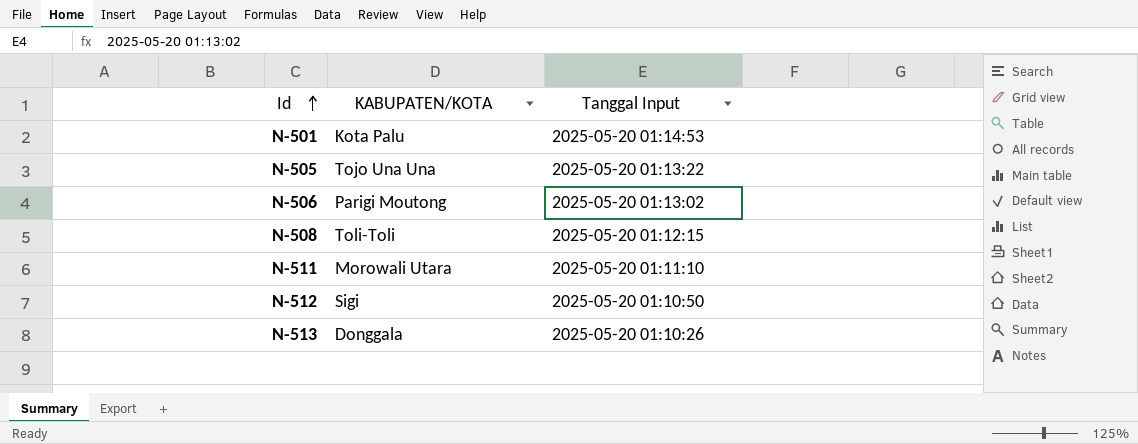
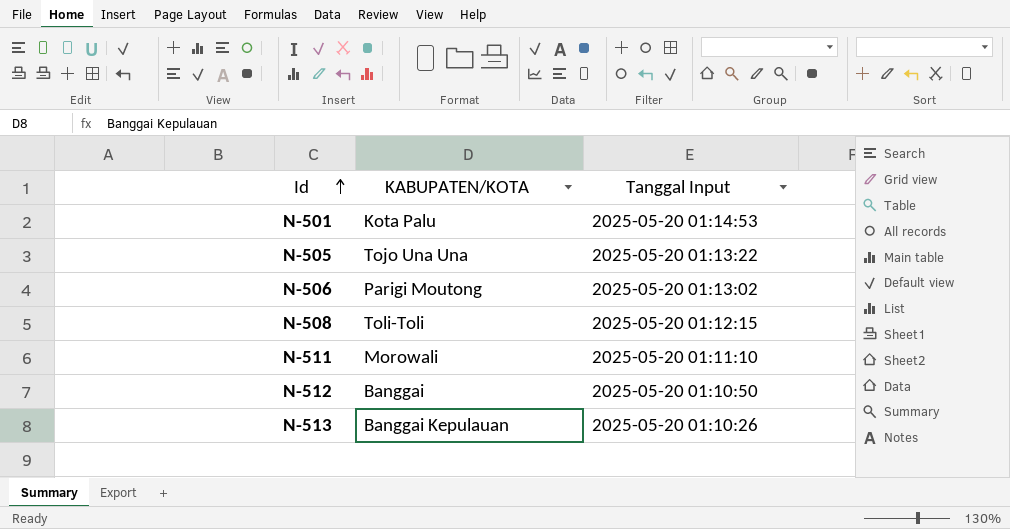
N-511 | KABUPATEN/KOTA: Morowali Utara -> Morowali
N-512 | KABUPATEN/KOTA: Sigi -> Banggai
N-513 | KABUPATEN/KOTA: Donggala -> Banggai Kepulauan

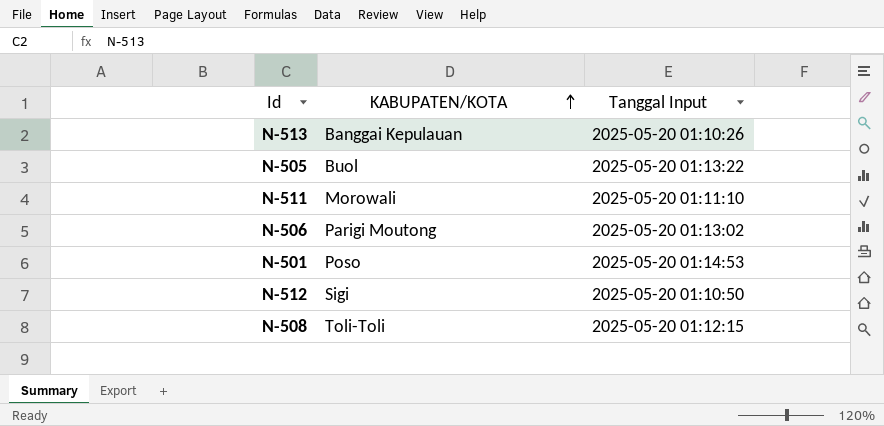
row order: Id ascending -> KABUPATEN/KOTA ascending
N-505 | KABUPATEN/KOTA: Tojo Una Una -> Buol
N-501 | KABUPATEN/KOTA: Kota Palu -> Poso
N-512 | KABUPATEN/KOTA: Banggai -> Sigi

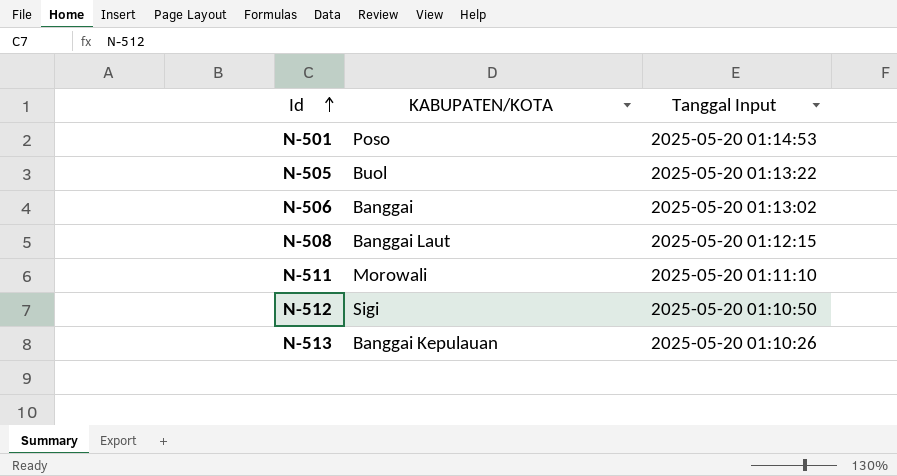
row order: KABUPATEN/KOTA ascending -> Id ascending
N-506 | KABUPATEN/KOTA: Parigi Moutong -> Banggai
N-508 | KABUPATEN/KOTA: Toli-Toli -> Banggai Laut

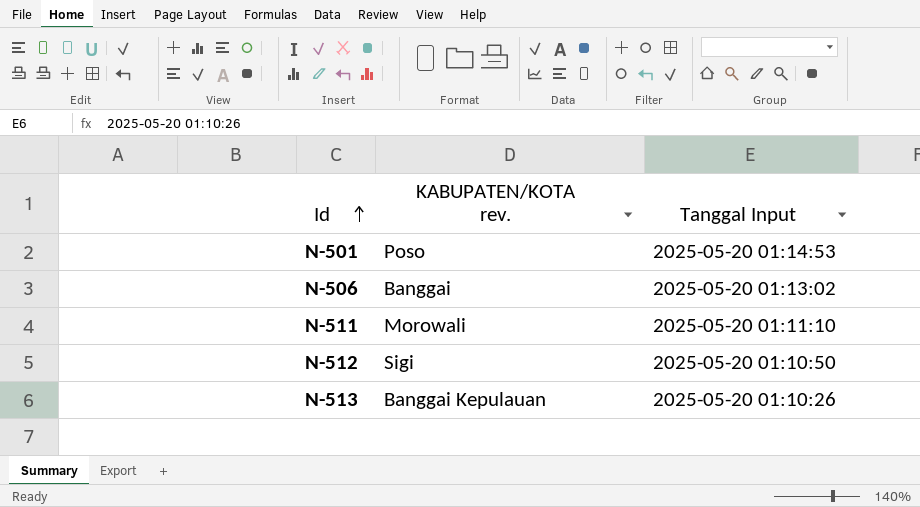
column name: KABUPATEN/KOTA -> KABUPATEN/KOTA rev.
row N-505: Buol | 2025-05-20 01:13:22 -> none
row N-508: Banggai Laut | 2025-05-20 01:12:15 -> none

